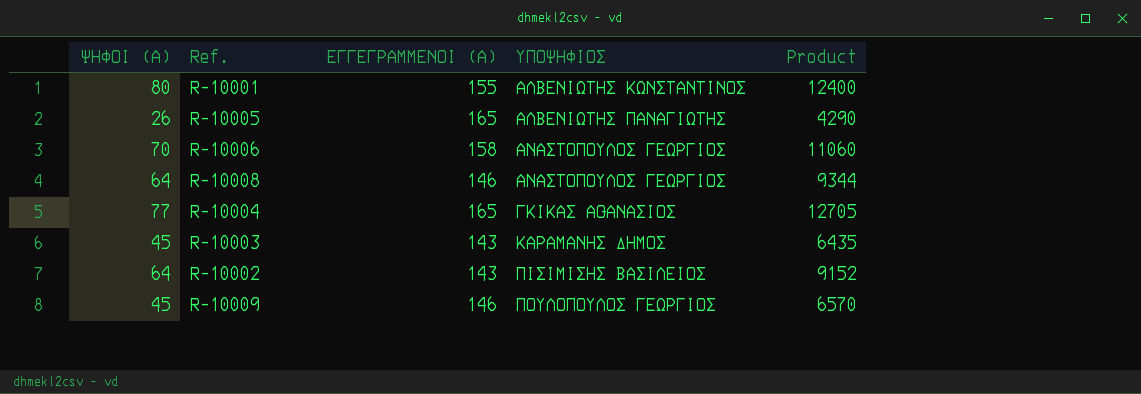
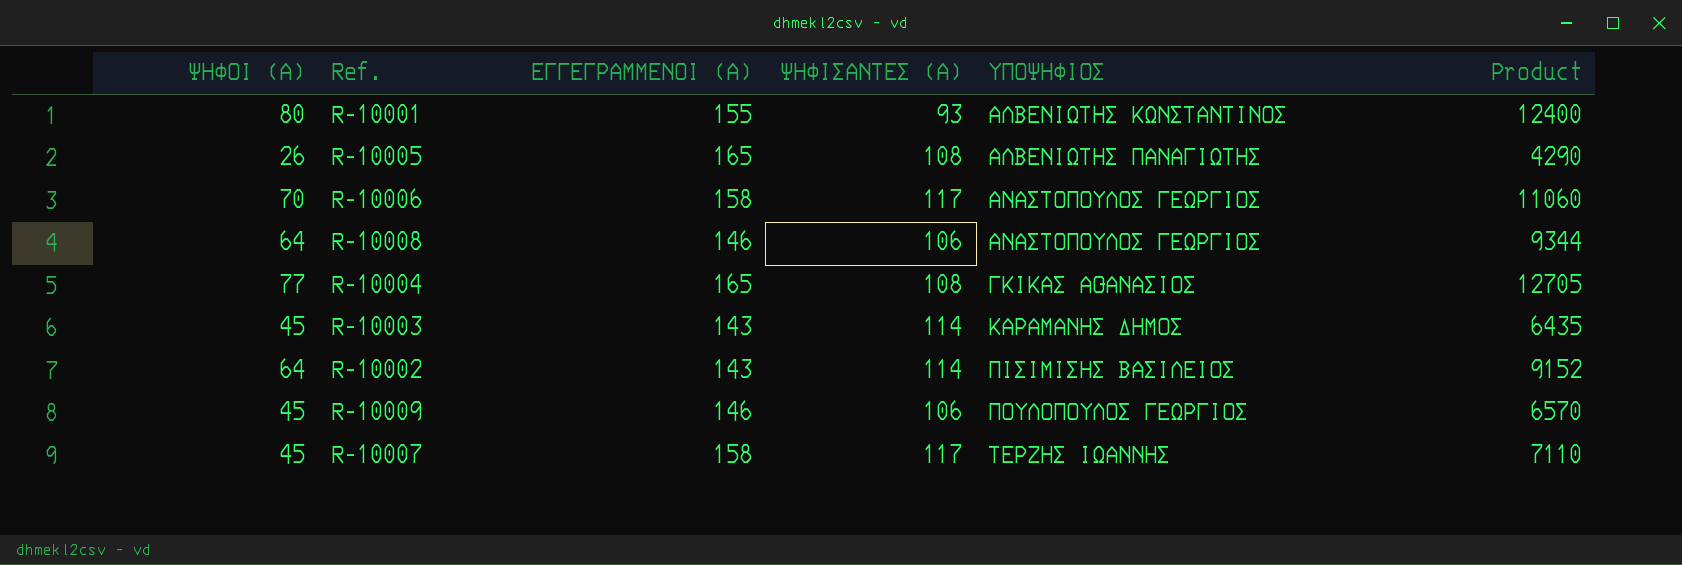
column ΨΗΦΙΣΑΝΤΕΣ (Α) | position: none -> 4
row R-10007: none -> 45 | 158 | 117 | ΤΕΡΖΗΣ ΙΩΑΝΝΗΣ | 7110

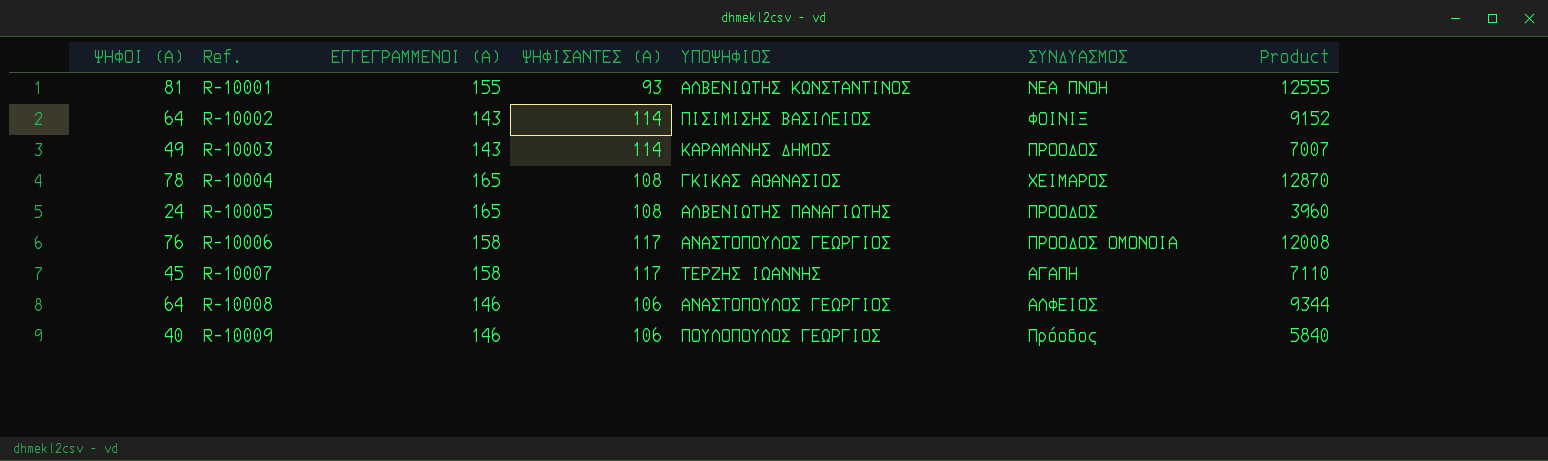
row order: ΥΠΟΨΗΦΙΟΣ ascending -> Ref. ascending
column ΣΥΝΔΥΑΣΜΟΣ | position: none -> 6
R-10001 | ΨΗΦΟΙ (Α): 80 -> 81
R-10001 | Product: 12400 -> 12555
R-10003 | ΨΗΦΟΙ (Α): 45 -> 49
R-10003 | Product: 6435 -> 7007
R-10004 | ΨΗΦΟΙ (Α): 77 -> 78
R-10004 | Product: 12705 -> 12870
R-10005 | ΨΗΦΟΙ (Α): 26 -> 24
R-10005 | Product: 4290 -> 3960
R-10006 | ΨΗΦΟΙ (Α): 70 -> 76
R-10006 | Product: 11060 -> 12008
R-10009 | ΨΗΦΟΙ (Α): 45 -> 40
R-10009 | Product: 6570 -> 5840

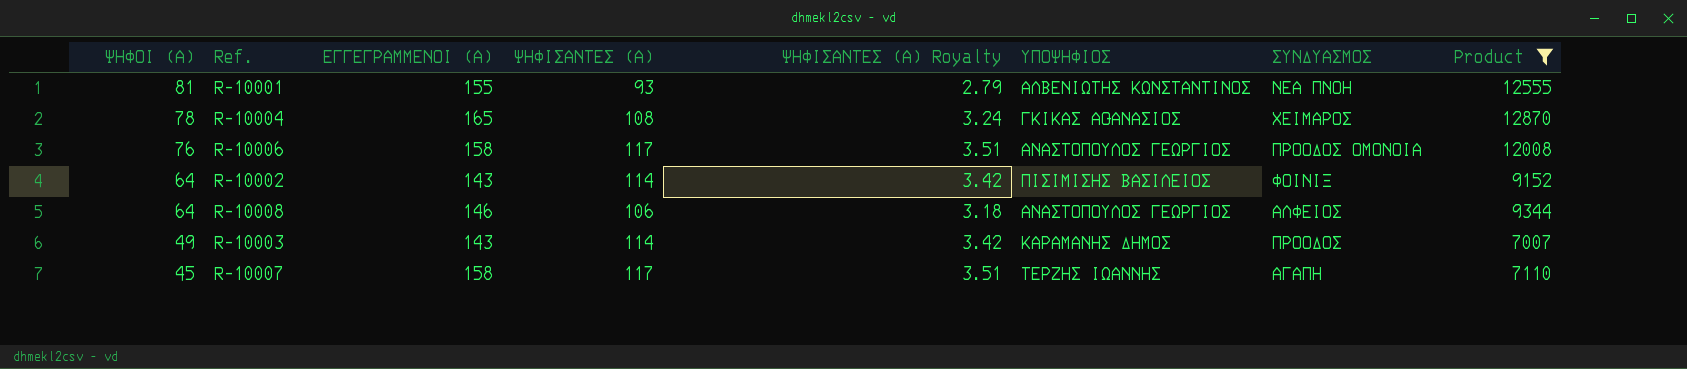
filter: none -> Product >= 7007
row order: Ref. ascending -> ΨΗΦΟΙ (Α) descending
column ΨΗΦΙΣΑΝΤΕΣ (Α) Royalty | formula: none -> [ΨΗΦΙΣΑΝΤΕΣ (Α)] * 0.03

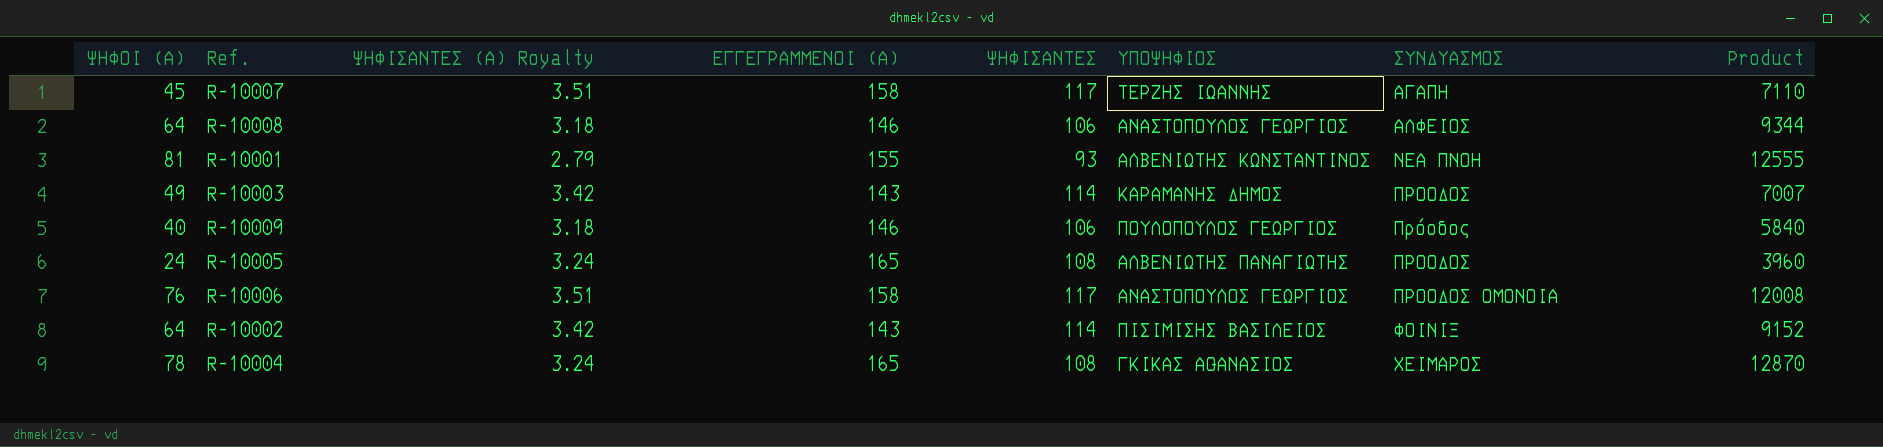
filter: Product >= 7007 -> none
row order: ΨΗΦΟΙ (Α) descending -> ΣΥΝΔΥΑΣΜΟΣ ascending
column ΨΗΦΙΣΑΝΤΕΣ (Α) Royalty | position: 5 -> 3
column name: ΨΗΦΙΣΑΝΤΕΣ (Α) -> ΨΗΦΙΣΑΝΤΕΣ

